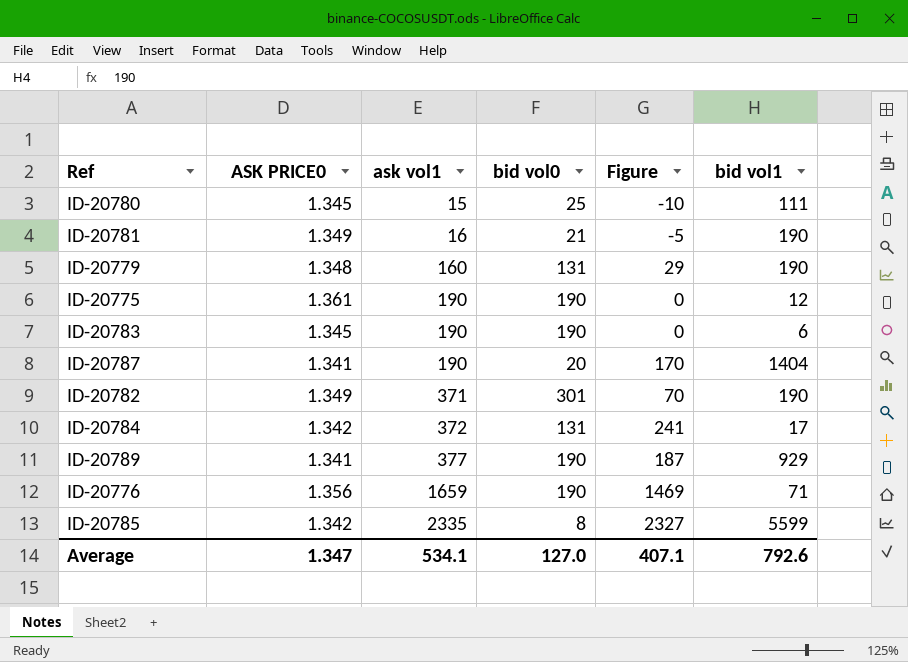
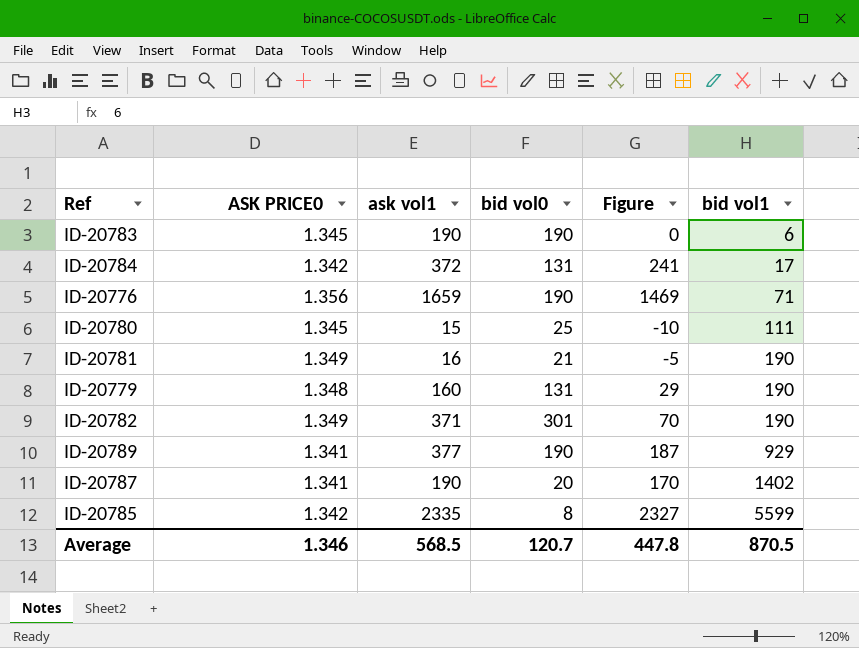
row order: ask vol1 ascending -> bid vol1 ascending
row ID-20775: 1.361 | 190 | 190 | 0 | 12 -> none
ID-20787 | bid vol1: 1404 -> 1402
Average | ASK PRICE0: 1.347 -> 1.346
Average | ask vol1: 534.1 -> 568.5
Average | bid vol0: 127.0 -> 120.7
Average | Figure: 407.1 -> 447.8
Average | bid vol1: 792.6 -> 870.5

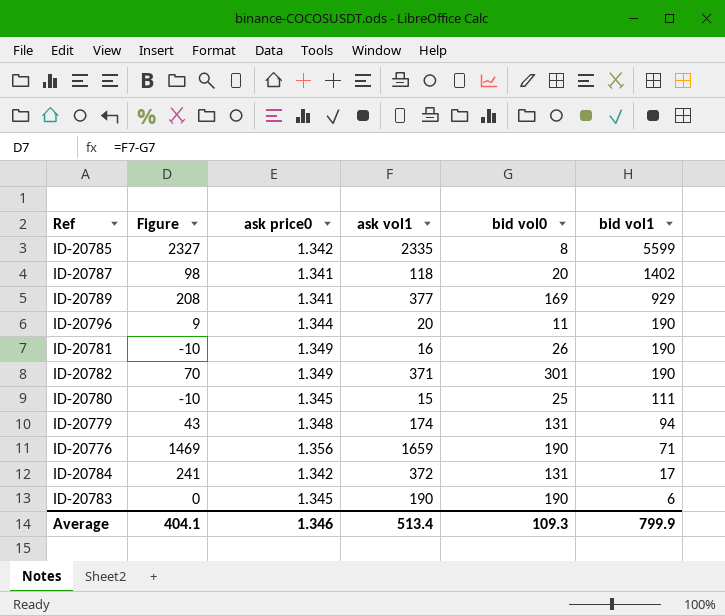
row order: bid vol1 ascending -> bid vol1 descending
column Figure | position: 5 -> 2
column name: ASK PRICE0 -> ask price0
ID-20787 | Figure: 170 -> 98
ID-20787 | ask vol1: 190 -> 118
ID-20789 | Figure: 187 -> 208
ID-20789 | bid vol0: 190 -> 169
row ID-20796: none -> 9 | 1.344 | 20 | 11 | 190
ID-20781 | Figure: -5 -> -10
ID-20781 | bid vol0: 21 -> 26
ID-20779 | Figure: 29 -> 43
ID-20779 | ask vol1: 160 -> 174
ID-20779 | bid vol1: 190 -> 94
Average | Figure: 447.8 -> 404.1
Average | ask vol1: 568.5 -> 513.4
Average | bid vol0: 120.7 -> 109.3
Average | bid vol1: 870.5 -> 799.9

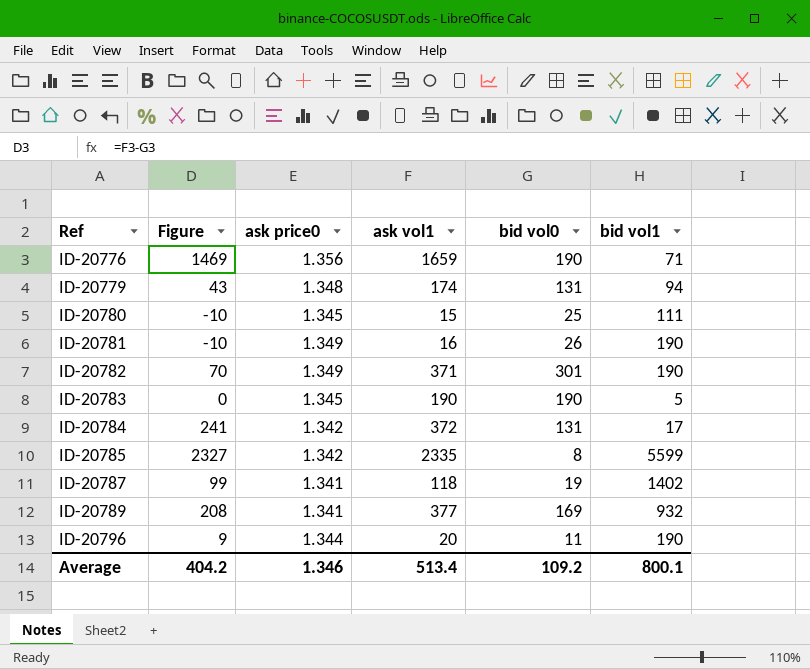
row order: bid vol1 descending -> Ref ascending
ID-20783 | bid vol1: 6 -> 5
ID-20787 | Figure: 98 -> 99
ID-20787 | bid vol0: 20 -> 19
ID-20789 | bid vol1: 929 -> 932
Average | Figure: 404.1 -> 404.2
Average | bid vol0: 109.3 -> 109.2
Average | bid vol1: 799.9 -> 800.1

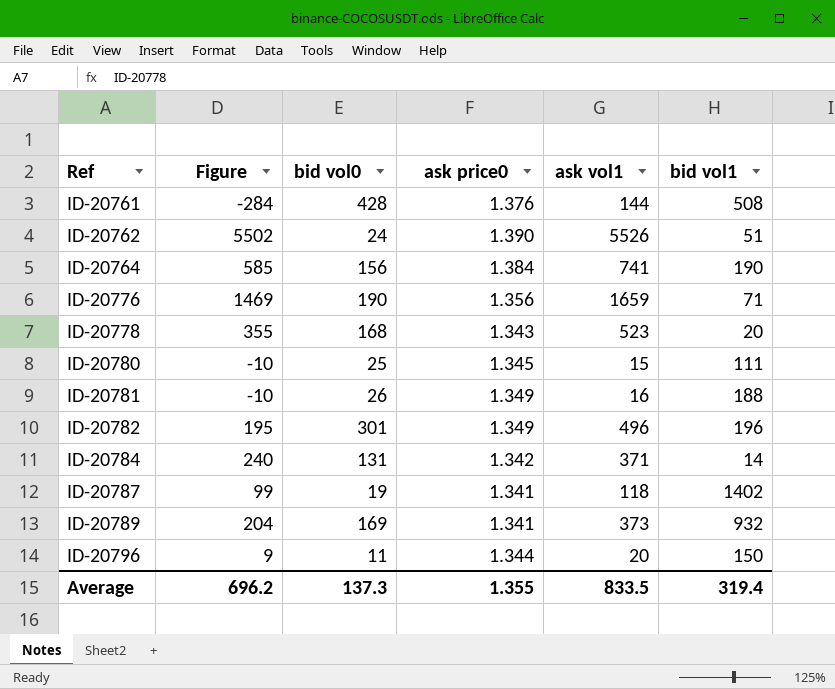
column bid vol0 | position: 5 -> 3
row ID-20779: 43 | 1.348 | 174 | 131 | 94 -> none
row ID-20783: 0 | 1.345 | 190 | 190 | 5 -> none
row ID-20785: 2327 | 1.342 | 2335 | 8 | 5599 -> none
row ID-20761: none -> -284 | 428 | 1.376 | 144 | 508
row ID-20762: none -> 5502 | 24 | 1.390 | 5526 | 51
row ID-20764: none -> 585 | 156 | 1.384 | 741 | 190
row ID-20778: none -> 355 | 168 | 1.343 | 523 | 20
ID-20781 | bid vol1: 190 -> 188
ID-20782 | Figure: 70 -> 195
ID-20782 | ask vol1: 371 -> 496
ID-20782 | bid vol1: 190 -> 196
ID-20784 | Figure: 241 -> 240
ID-20784 | ask vol1: 372 -> 371
ID-20784 | bid vol1: 17 -> 14
ID-20789 | Figure: 208 -> 204
ID-20789 | ask vol1: 377 -> 373
ID-20796 | bid vol1: 190 -> 150
Average | Figure: 404.2 -> 696.2
Average | bid vol0: 109.2 -> 137.3
Average | ask price0: 1.346 -> 1.355
Average | ask vol1: 513.4 -> 833.5
Average | bid vol1: 800.1 -> 319.4

